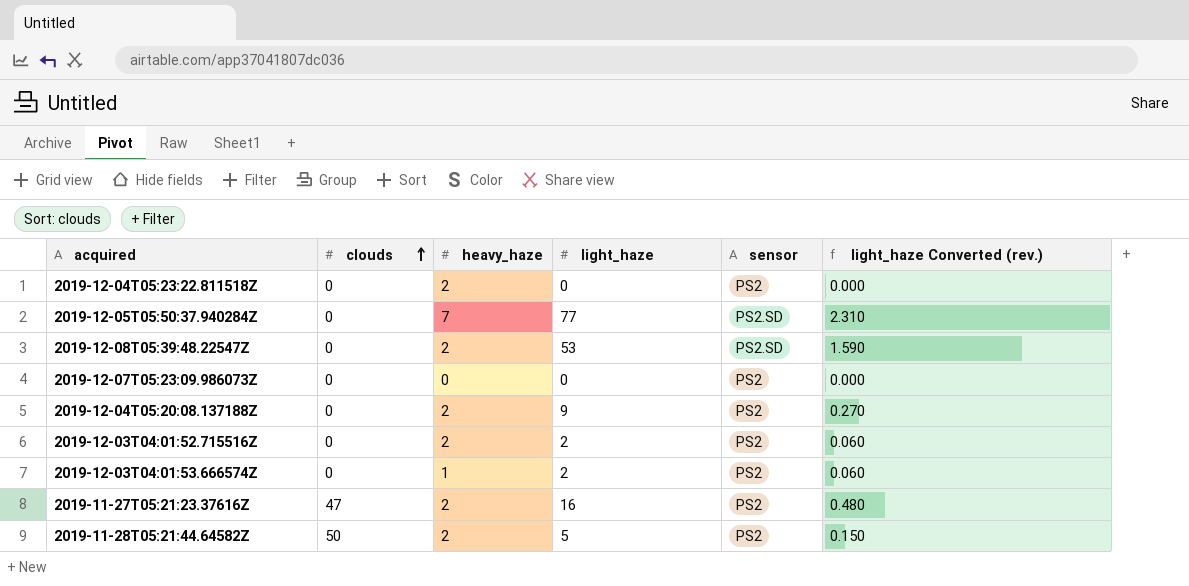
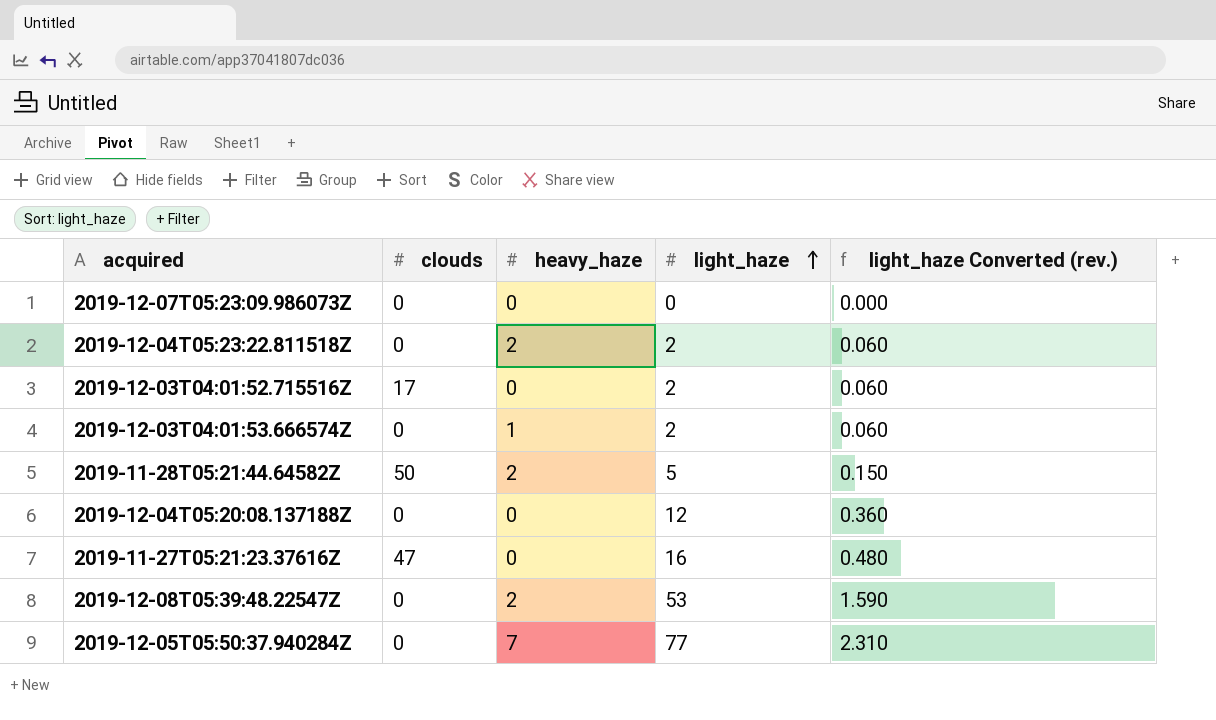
row order: clouds ascending -> light_haze ascending
column sensor | position: 5 -> none
2019-12-04T05:23:22.811518Z | light_haze: 0 -> 2
2019-12-04T05:23:22.811518Z | light_haze Converted (rev.): 0.000 -> 0.060
2019-12-03T04:01:52.715516Z | clouds: 0 -> 17
2019-12-03T04:01:52.715516Z | heavy_haze: 2 -> 0
2019-12-04T05:20:08.137188Z | heavy_haze: 2 -> 0
2019-12-04T05:20:08.137188Z | light_haze: 9 -> 12
2019-12-04T05:20:08.137188Z | light_haze Converted (rev.): 0.270 -> 0.360
2019-11-27T05:21:23.37616Z | heavy_haze: 2 -> 0

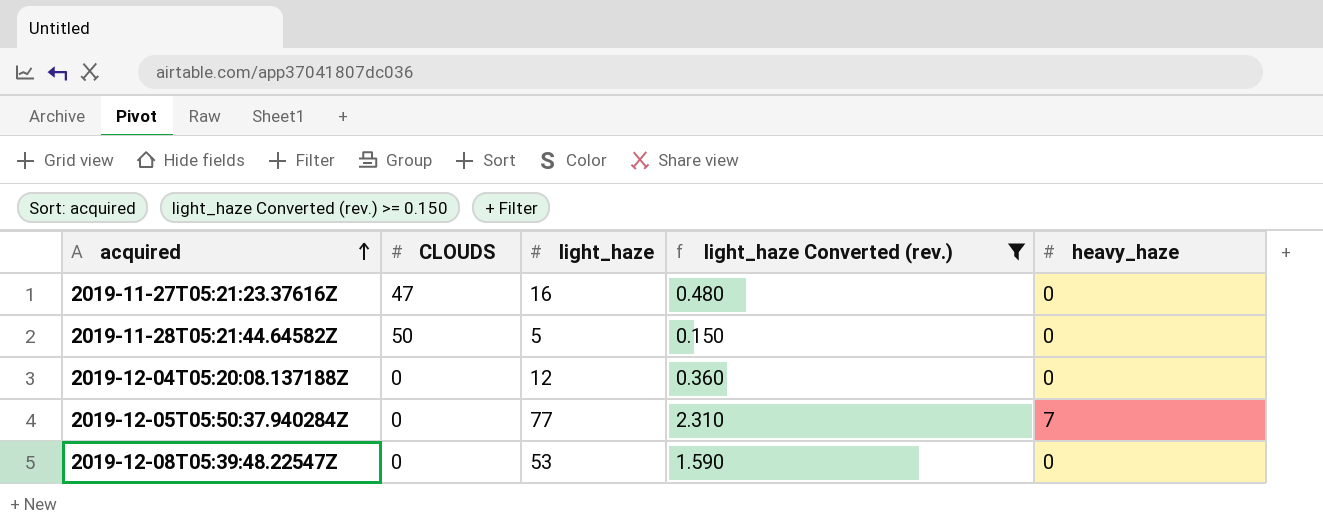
filter: none -> light_haze Converted (rev.) >= 0.150
row order: light_haze ascending -> acquired ascending
column name: clouds -> CLOUDS
column heavy_haze | position: 3 -> 5
2019-11-28T05:21:44.64582Z | heavy_haze: 2 -> 0
2019-12-08T05:39:48.22547Z | heavy_haze: 2 -> 0

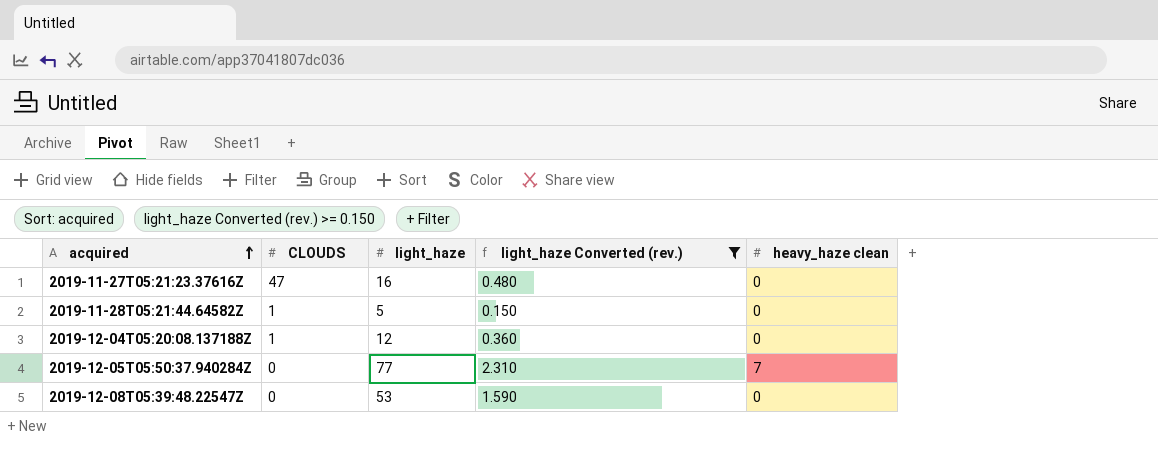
column name: heavy_haze -> heavy_haze clean
2019-11-28T05:21:44.64582Z | CLOUDS: 50 -> 1
2019-12-04T05:20:08.137188Z | CLOUDS: 0 -> 1

